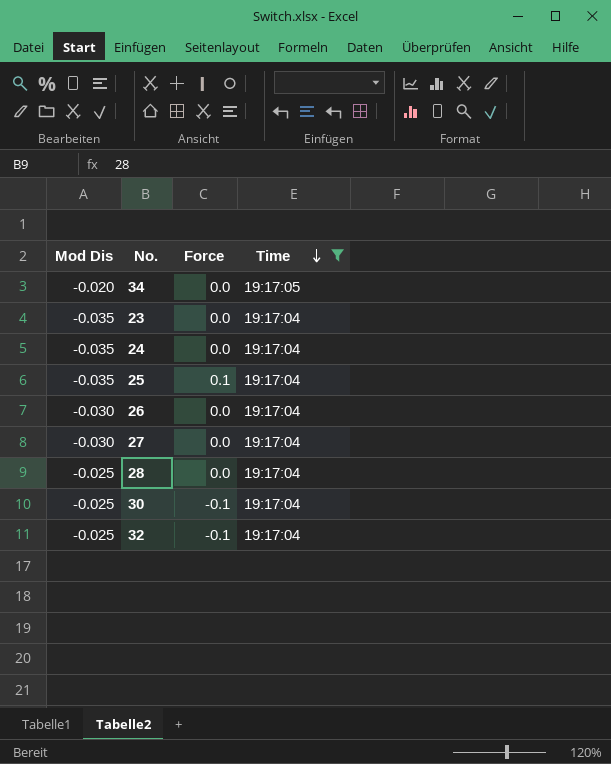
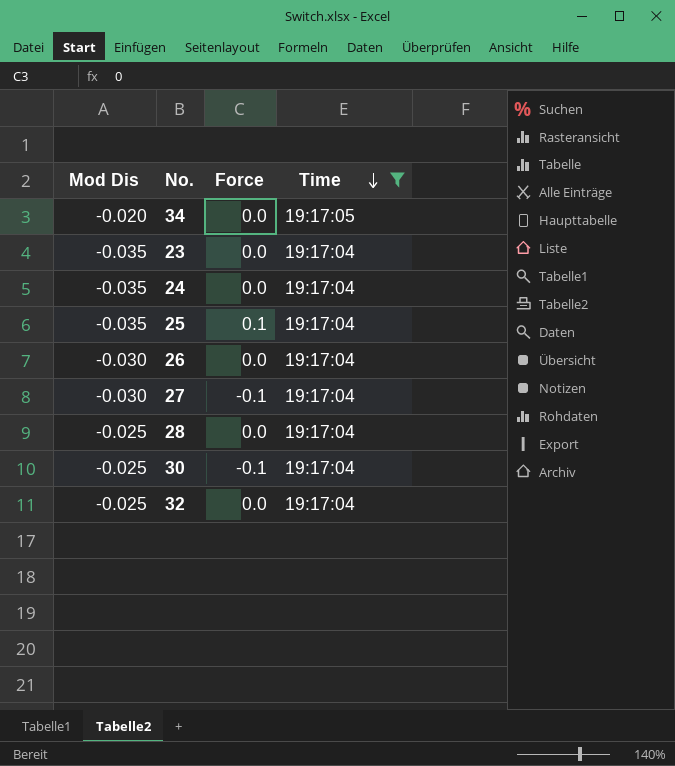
27 | Force: 0.0 -> -0.1
32 | Force: -0.1 -> 0.0

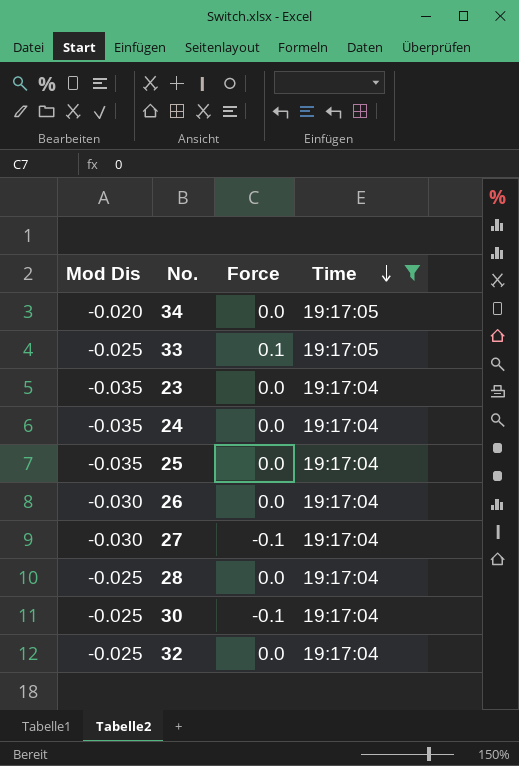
row 33: none -> -0.025 | 0.1 | 19:17:05
25 | Force: 0.1 -> 0.0

